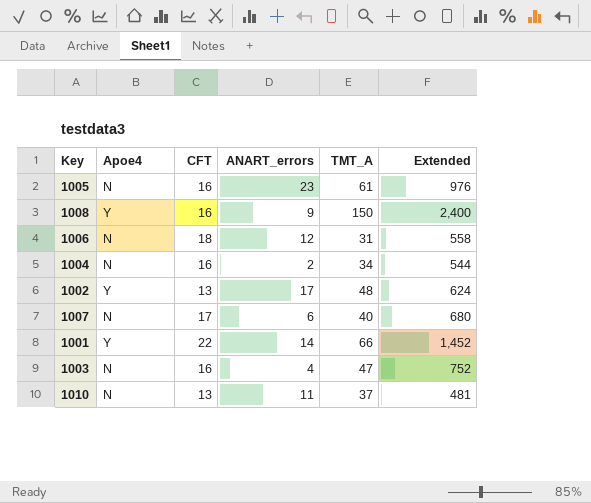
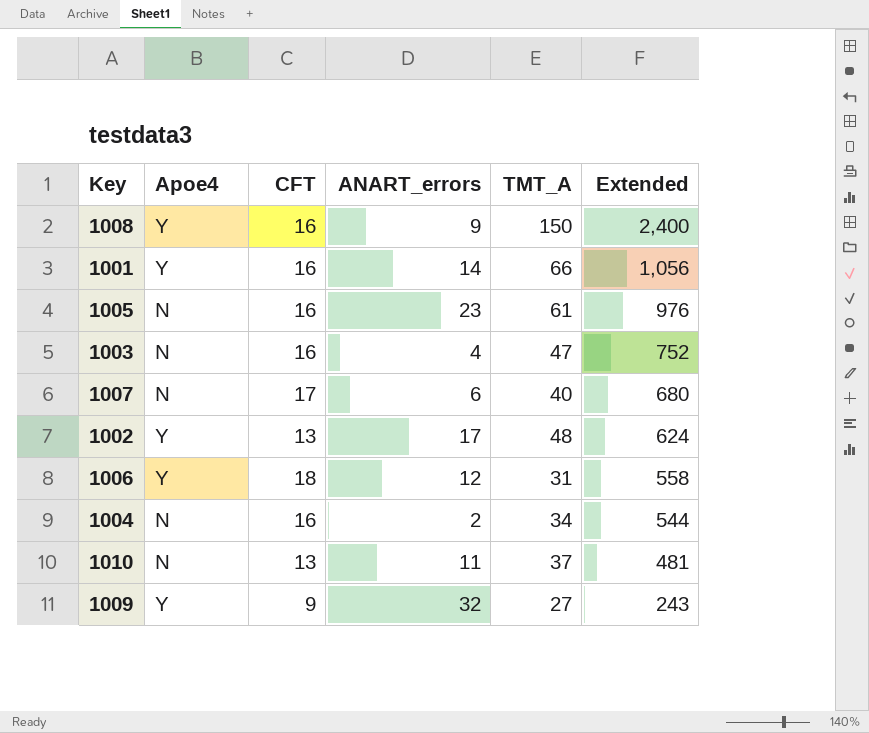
row order: none -> Extended descending
1001 | CFT: 22 -> 16
1001 | Extended: 1,452 -> 1,056
1006 | Apoe4: N -> Y
row 1009: none -> Y | 9 | 32 | 27 | 243

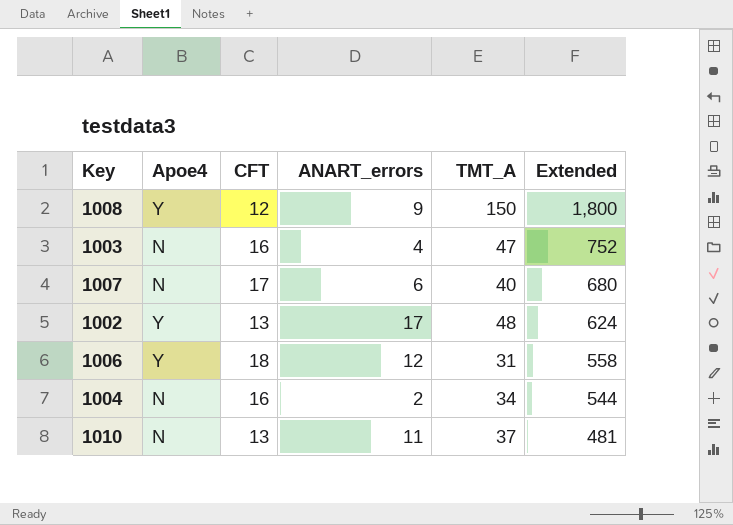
row 1001: Y | 16 | 14 | 66 | 1,056 -> none
row 1005: N | 16 | 23 | 61 | 976 -> none
row 1009: Y | 9 | 32 | 27 | 243 -> none
1008 | CFT: 16 -> 12
1008 | Extended: 2,400 -> 1,800

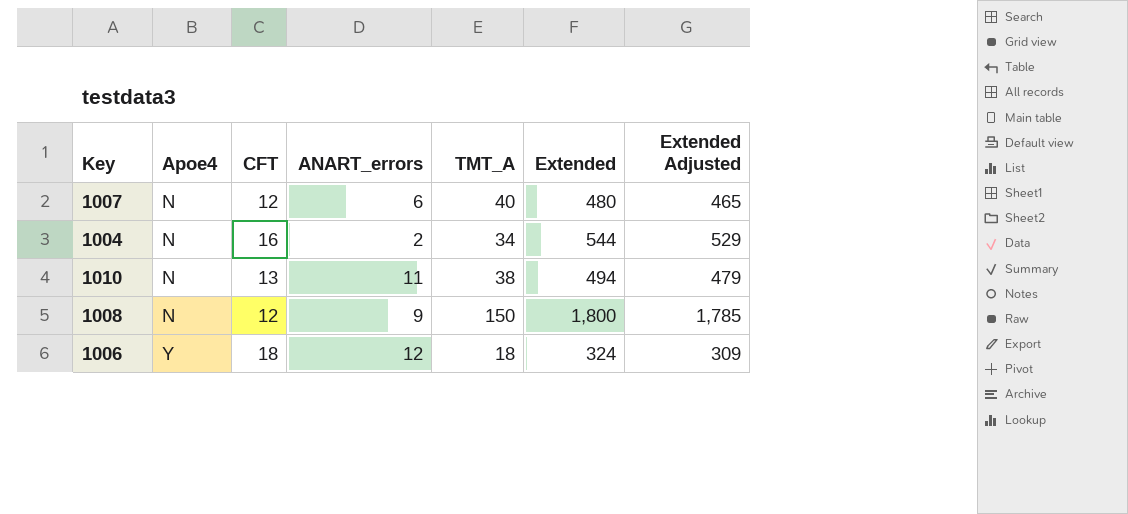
row order: Extended descending -> Apoe4 ascending
column Extended Adjusted | formula: none -> [Extended] - 15
row 1003: N | 16 | 4 | 47 | 752 -> none
row 1002: Y | 13 | 17 | 48 | 624 -> none
1007 | CFT: 17 -> 12
1007 | Extended: 680 -> 480
1010 | TMT_A: 37 -> 38
1010 | Extended: 481 -> 494
1008 | Apoe4: Y -> N
1006 | TMT_A: 31 -> 18
1006 | Extended: 558 -> 324

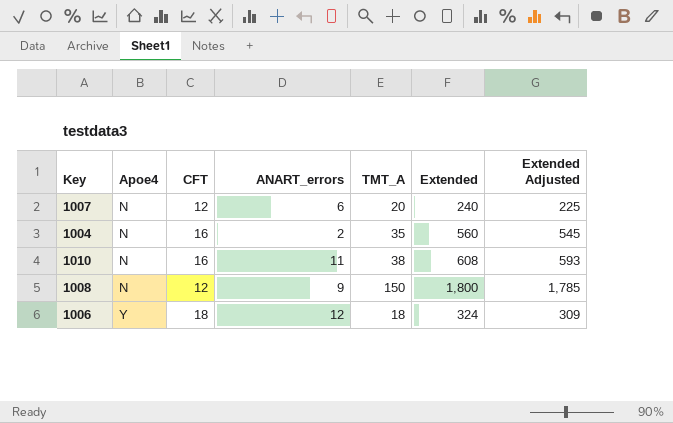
1007 | TMT_A: 40 -> 20
1007 | Extended: 480 -> 240
1007 | Extended Adjusted: 465 -> 225
1004 | TMT_A: 34 -> 35
1004 | Extended: 544 -> 560
1004 | Extended Adjusted: 529 -> 545
1010 | CFT: 13 -> 16
1010 | Extended: 494 -> 608
1010 | Extended Adjusted: 479 -> 593

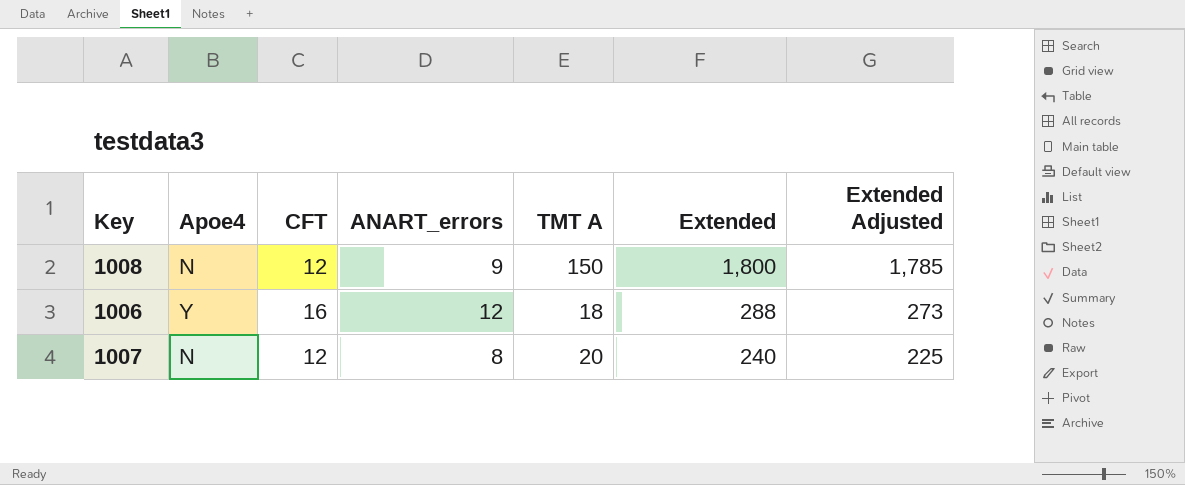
row order: Apoe4 ascending -> Extended descending
column name: TMT_A -> TMT A
row 1004: N | 16 | 2 | 35 | 560 | 545 -> none
row 1010: N | 16 | 11 | 38 | 608 | 593 -> none
1006 | CFT: 18 -> 16
1006 | Extended: 324 -> 288
1006 | Extended Adjusted: 309 -> 273
1007 | ANART_errors: 6 -> 8

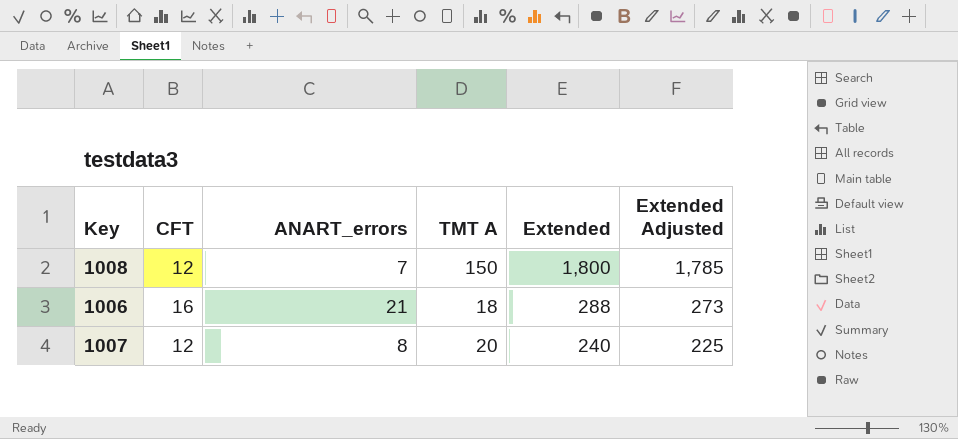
column Apoe4 | position: 2 -> none
1008 | ANART_errors: 9 -> 7
1006 | ANART_errors: 12 -> 21

